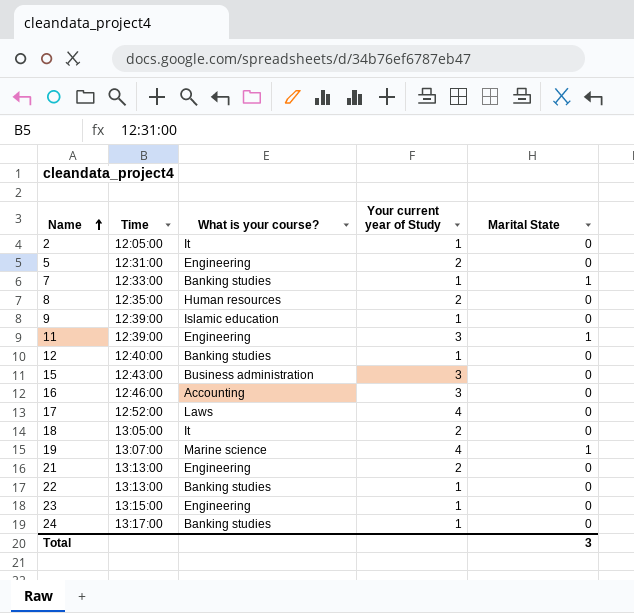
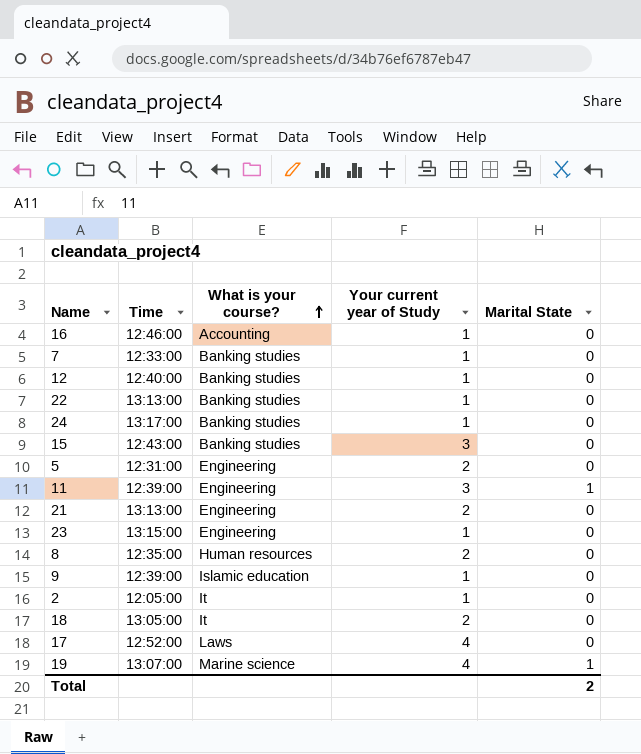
row order: Name ascending -> What is your course? ascending
16 | Your current year of Study: 3 -> 1
7 | Marital State: 1 -> 0
15 | What is your course?: Business administration -> Banking studies
Total | Marital State: 3 -> 2

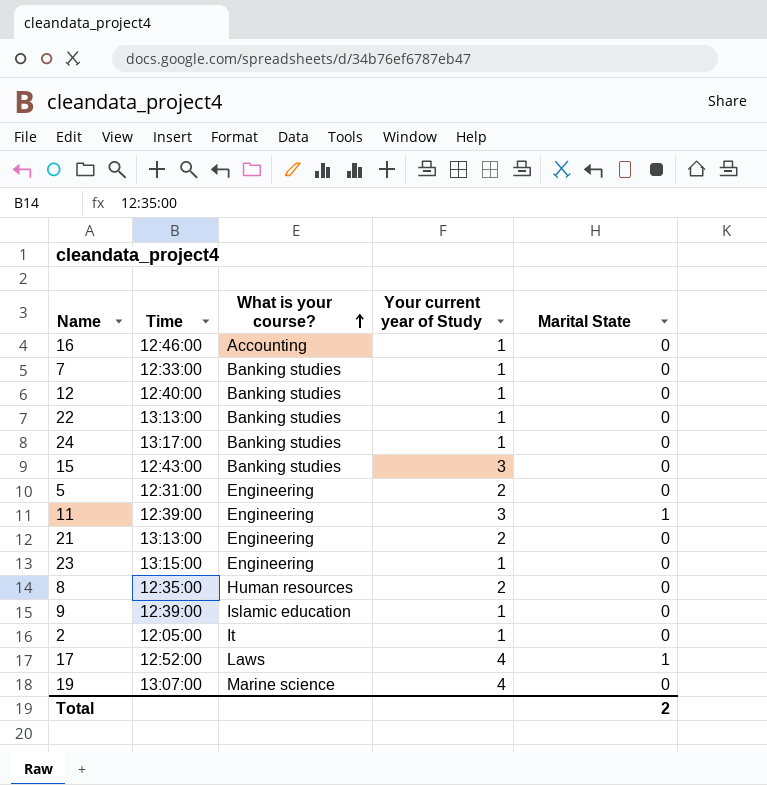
row 18: 13:05:00 | It | 2 | 0 -> none
17 | Marital State: 0 -> 1
19 | Marital State: 1 -> 0

